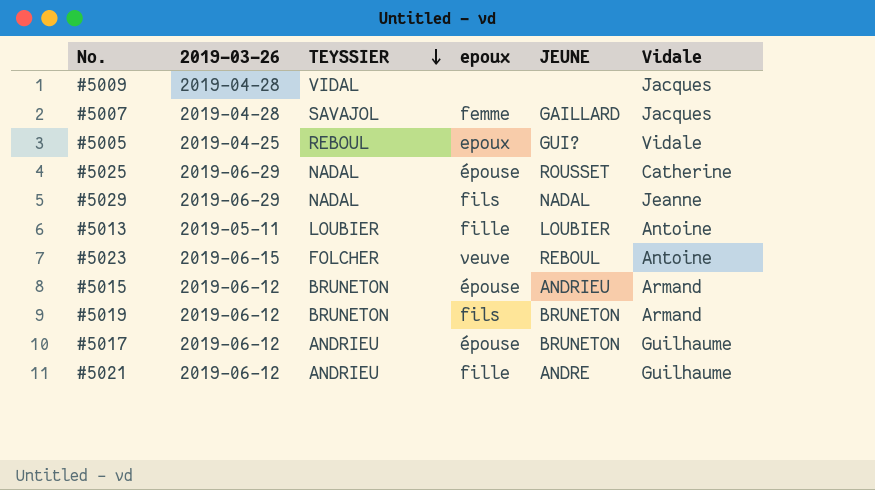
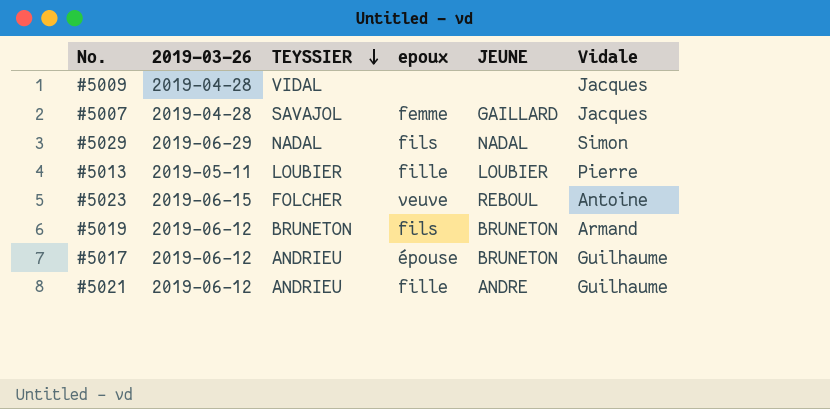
row #5005: 2019-04-25 | REBOUL | epoux | GUI? | Vidale -> none
row #5025: 2019-06-29 | NADAL | épouse | ROUSSET | Catherine -> none
row #5015: 2019-06-12 | BRUNETON | épouse | ANDRIEU | Armand -> none
#5029 | Vidale: Jeanne -> Simon
#5013 | Vidale: Antoine -> Pierre

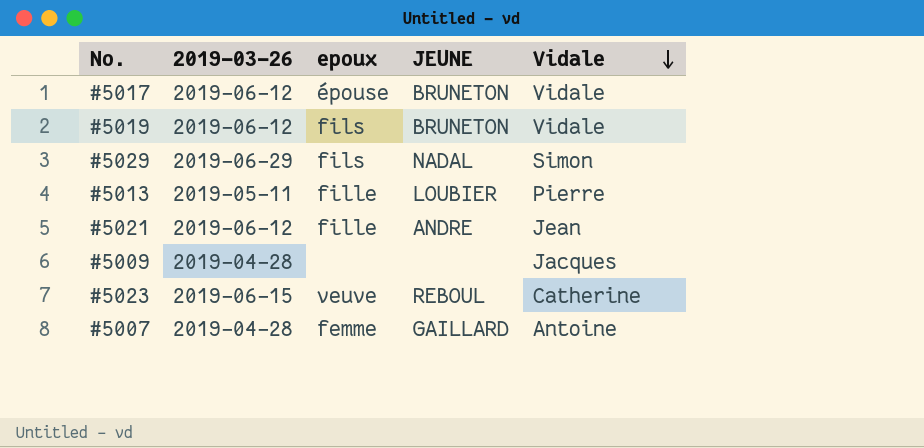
row order: TEYSSIER descending -> Vidale descending
column TEYSSIER | position: 3 -> none
#5017 | Vidale: Guilhaume -> Vidale
#5019 | Vidale: Armand -> Vidale
#5021 | Vidale: Guilhaume -> Jean
#5023 | Vidale: Antoine -> Catherine
#5007 | Vidale: Jacques -> Antoine

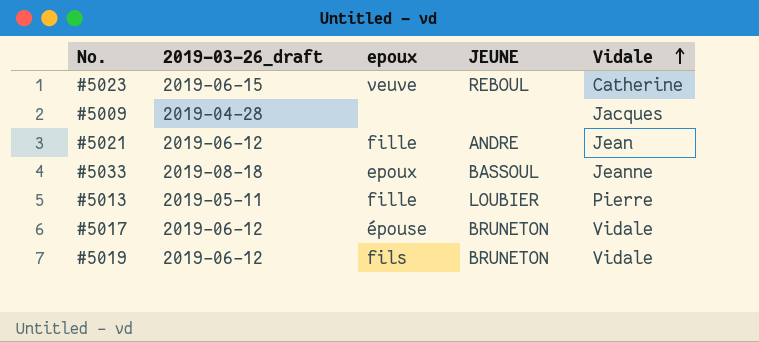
row order: Vidale descending -> Vidale ascending
column name: 2019-03-26 -> 2019-03-26_draft
row #5029: 2019-06-29 | fils | NADAL | Simon -> none
row #5007: 2019-04-28 | femme | GAILLARD | Antoine -> none
row #5033: none -> 2019-08-18 | epoux | BASSOUL | Jeanne

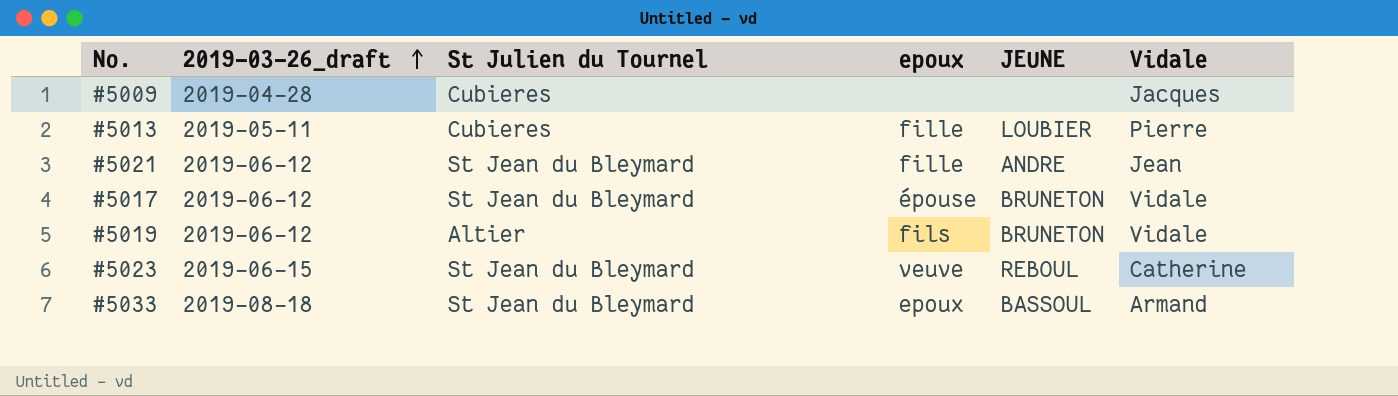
row order: Vidale ascending -> 2019-03-26_draft ascending
column St Julien du Tournel | position: none -> 3
#5033 | Vidale: Jeanne -> Armand

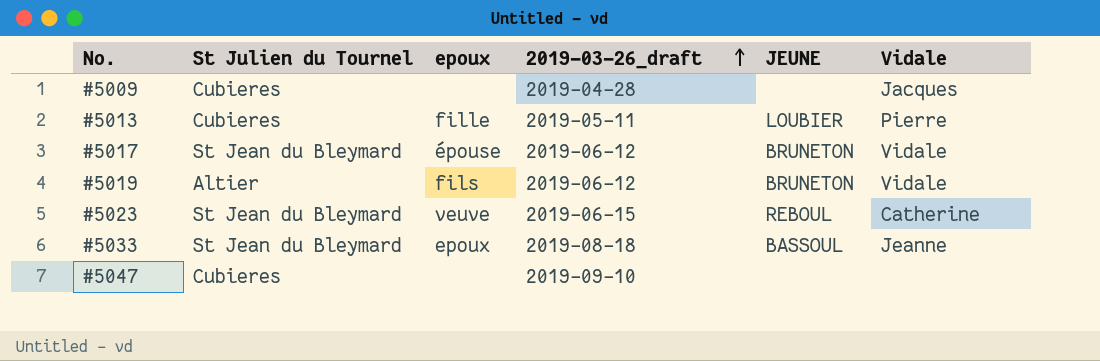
column 2019-03-26_draft | position: 2 -> 4
row #5021: 2019-06-12 | St Jean du Bleymard | fille | ANDRE | Jean -> none
#5033 | Vidale: Armand -> Jeanne
row #5047: none -> Cubieres | none | 2019-09-10 | none | none

